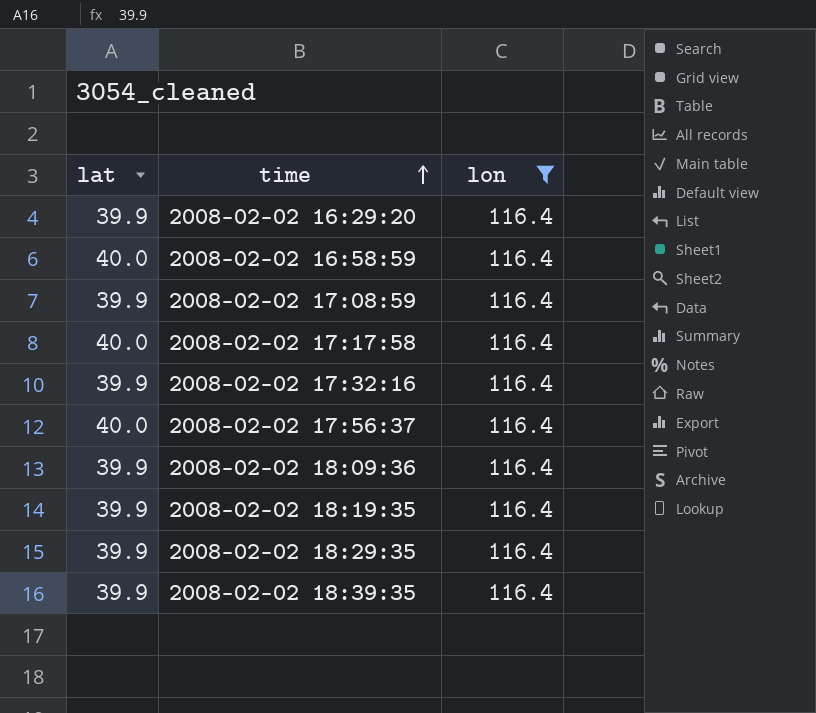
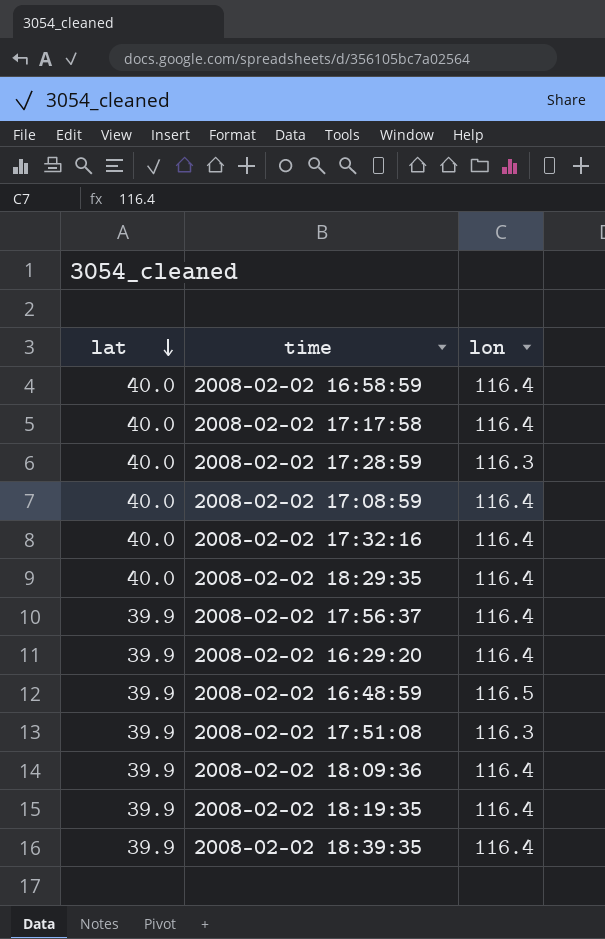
filter: lon = 116.4 -> none
row order: time ascending -> lat descending
2008-02-02 17:08:59 | lat: 39.9 -> 40.0
2008-02-02 17:32:16 | lat: 39.9 -> 40.0
2008-02-02 18:29:35 | lat: 39.9 -> 40.0
2008-02-02 17:56:37 | lat: 40.0 -> 39.9

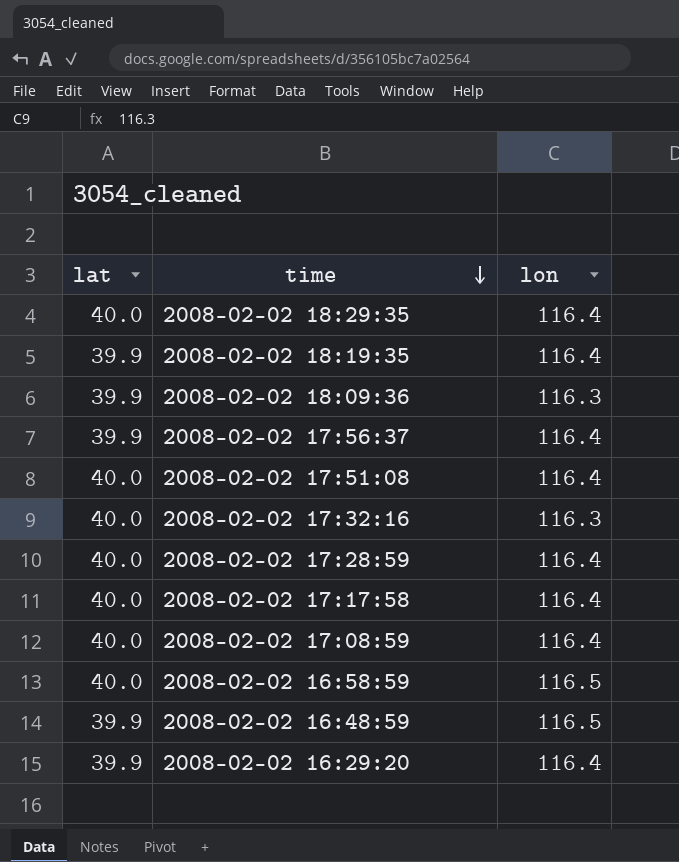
row order: lat descending -> time descending
row 2008-02-02 18:39:35: 39.9 | 116.4 -> none
2008-02-02 18:09:36 | lon: 116.4 -> 116.3
2008-02-02 17:51:08 | lat: 39.9 -> 40.0
2008-02-02 17:51:08 | lon: 116.3 -> 116.4
2008-02-02 17:32:16 | lon: 116.4 -> 116.3
2008-02-02 17:28:59 | lon: 116.3 -> 116.4
2008-02-02 16:58:59 | lon: 116.4 -> 116.5

